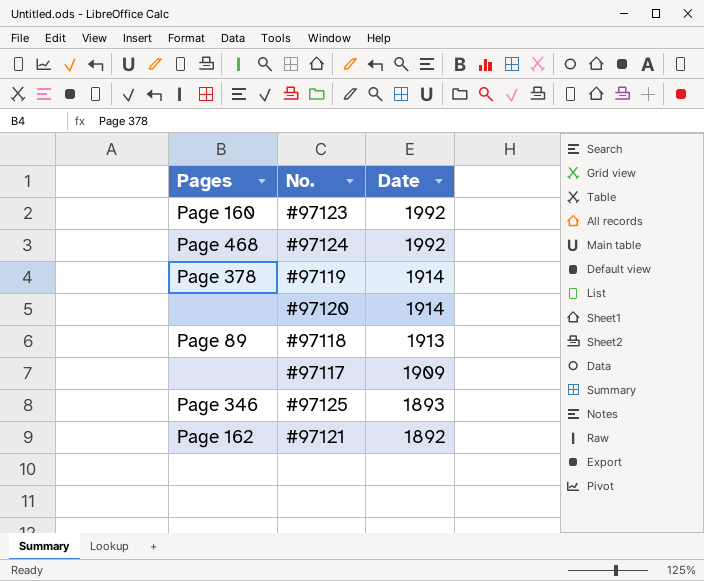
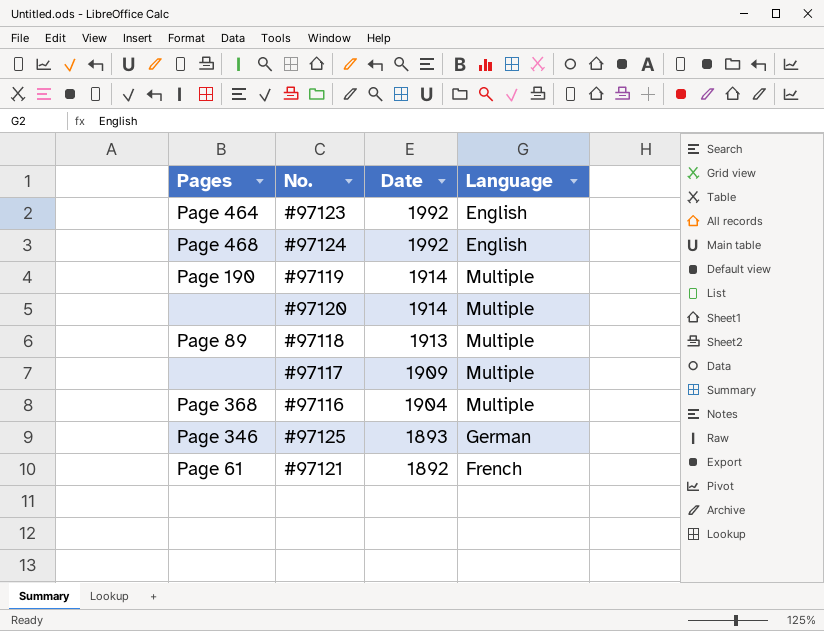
column Language | position: none -> 4
#97123 | Pages: Page 160 -> Page 464
#97119 | Pages: Page 378 -> Page 190
row #97116: none -> Page 368 | 1904 | Multiple
#97121 | Pages: Page 162 -> Page 61

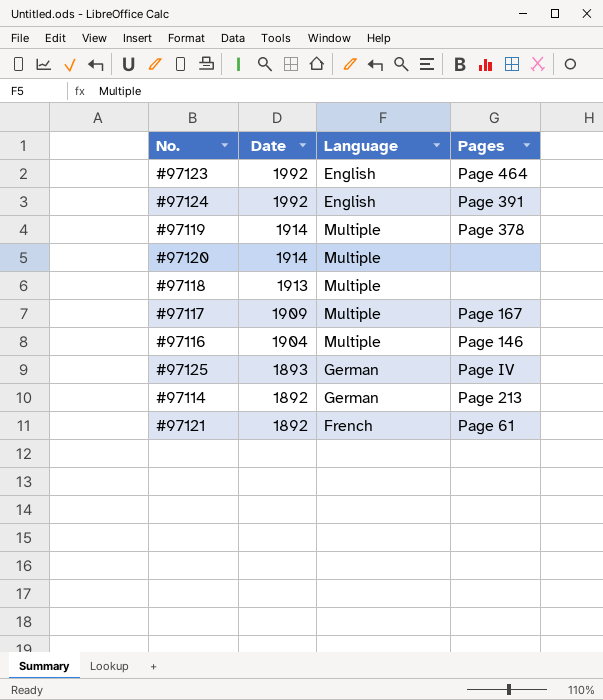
column Pages | position: 1 -> 4
#97124 | Pages: Page 468 -> Page 391
#97119 | Pages: Page 190 -> Page 378
#97118 | Pages: Page 89 -> none
#97117 | Pages: none -> Page 167
#97116 | Pages: Page 368 -> Page 146
#97125 | Pages: Page 346 -> Page IV
row #97114: none -> 1892 | German | Page 213

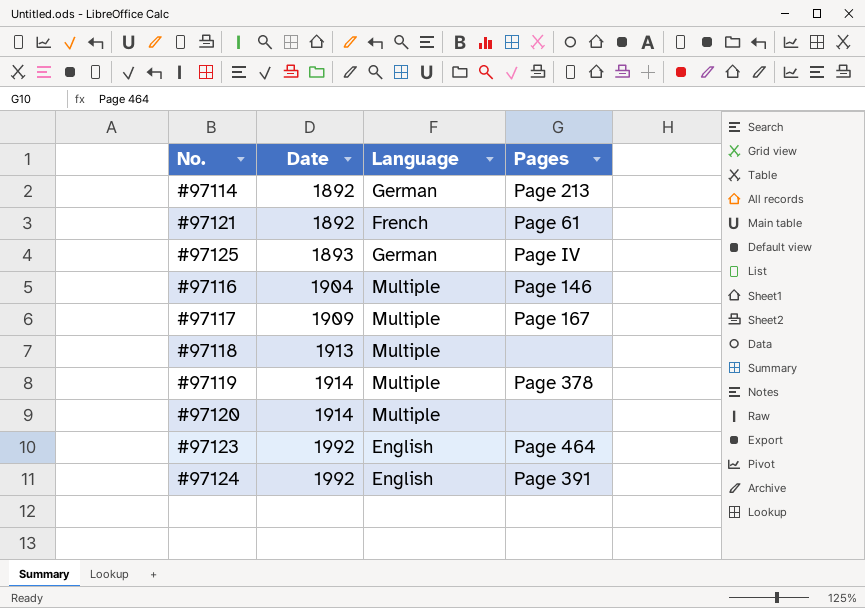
row order: Date descending -> Date ascending

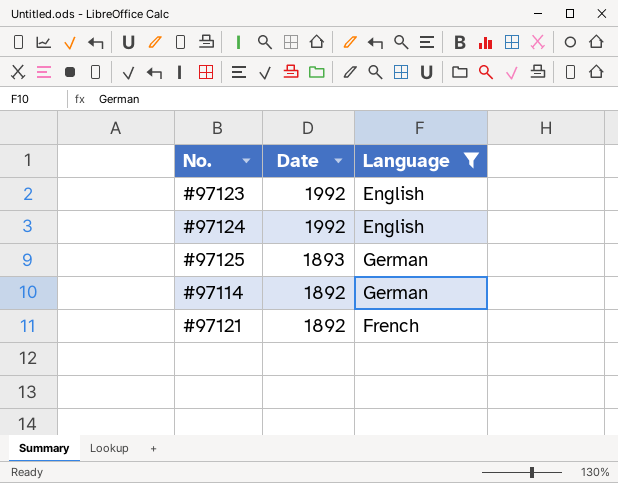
filter: none -> Language != Multiple
row order: Date ascending -> Date descending
column Pages | position: 4 -> none

